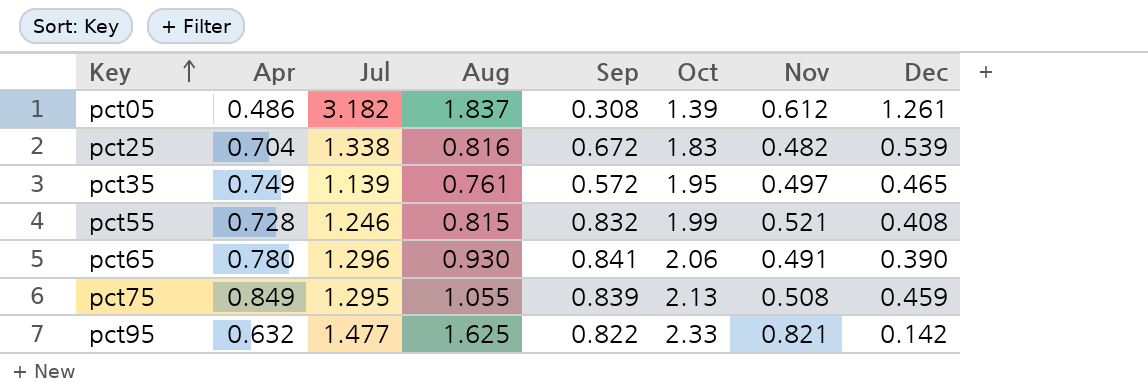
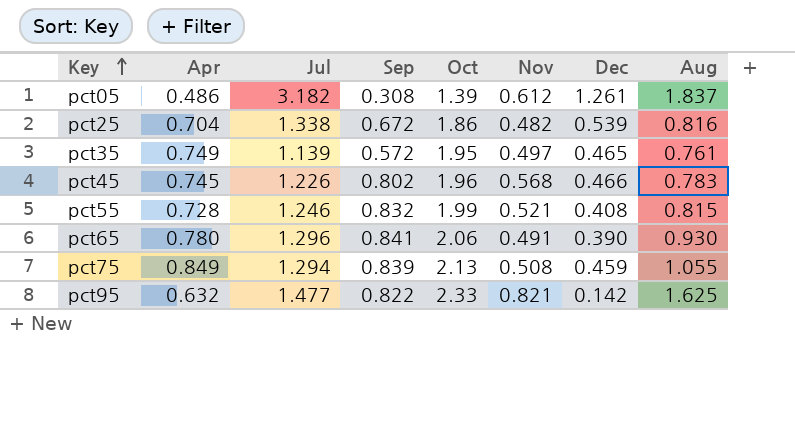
column Aug | position: 4 -> 8
pct25 | Oct: 1.83 -> 1.86
row pct45: none -> 0.745 | 1.226 | 0.802 | 1.96 | 0.568 | 0.466 | 0.783
pct75 | Jul: 1.295 -> 1.294

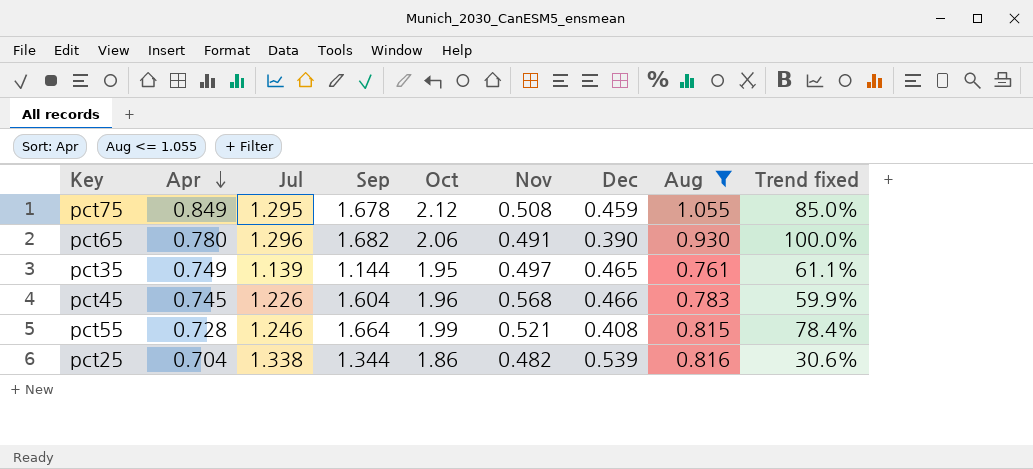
filter: none -> Aug <= 1.055
row order: Key ascending -> Apr descending
column Trend fixed | formula: none -> ([Apr] - [Dec]) / [Dec]
pct75 | Jul: 1.294 -> 1.295
pct75 | Sep: 0.839 -> 1.678
pct75 | Oct: 2.13 -> 2.12
pct65 | Sep: 0.841 -> 1.682
pct35 | Sep: 0.572 -> 1.144
pct45 | Sep: 0.802 -> 1.604
pct55 | Sep: 0.832 -> 1.664
pct25 | Sep: 0.672 -> 1.344

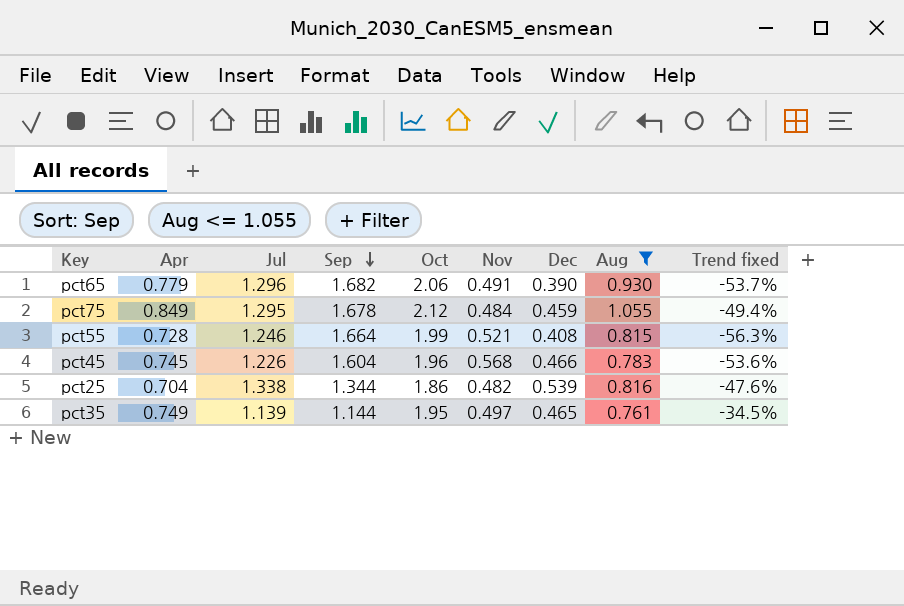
row order: Apr descending -> Sep descending
column Trend fixed | formula: ([Apr] - [Dec]) / [Dec] -> ([Apr] - [Sep]) / [Sep]
pct65 | Apr: 0.780 -> 0.779
pct75 | Nov: 0.508 -> 0.484

